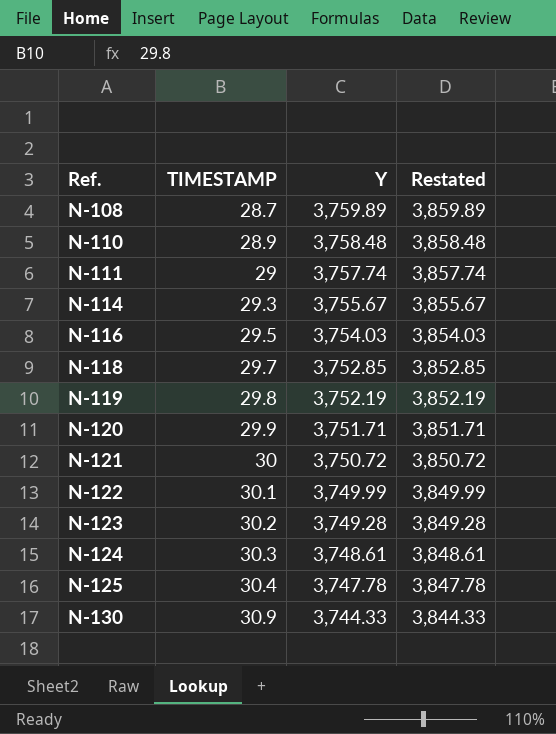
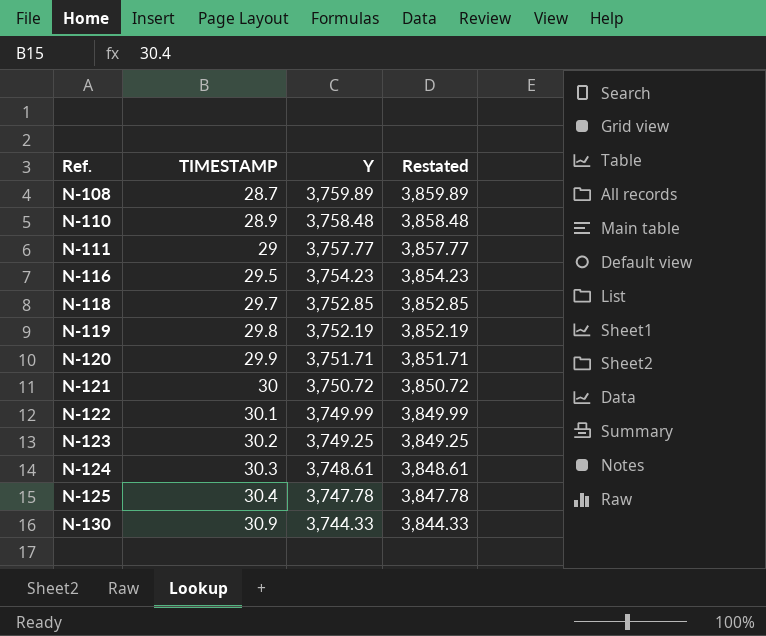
row N-114: 29.3 | 3,755.67 | 3,855.67 -> none
N-111 | Y: 3,757.74 -> 3,757.77
N-111 | Restated: 3,857.74 -> 3,857.77
N-116 | Y: 3,754.03 -> 3,754.23
N-116 | Restated: 3,854.03 -> 3,854.23
N-123 | Y: 3,749.28 -> 3,749.25
N-123 | Restated: 3,849.28 -> 3,849.25

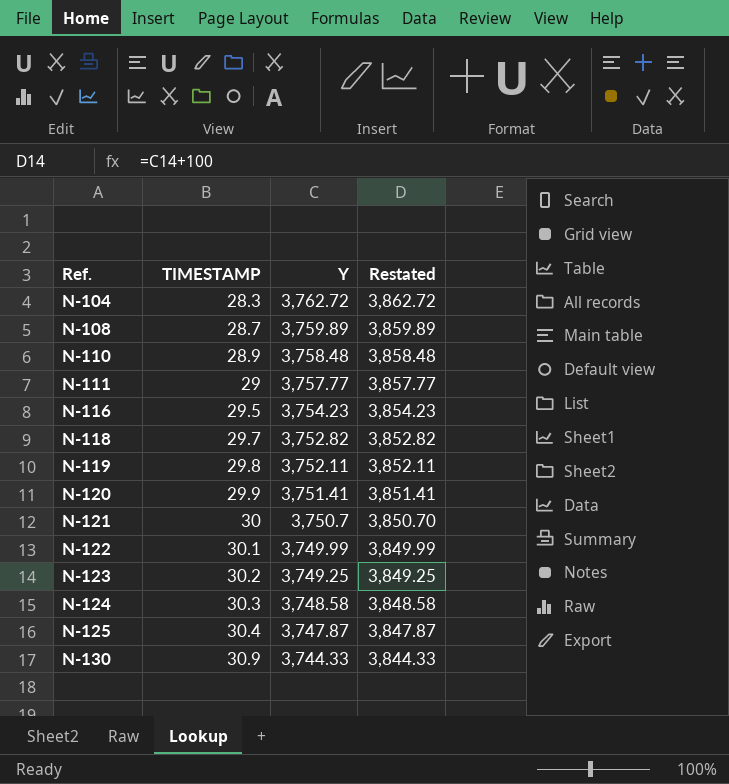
row N-104: none -> 28.3 | 3,762.72 | 3,862.72
N-118 | Y: 3,752.85 -> 3,752.82
N-118 | Restated: 3,852.85 -> 3,852.82
N-119 | Y: 3,752.19 -> 3,752.11
N-119 | Restated: 3,852.19 -> 3,852.11
N-120 | Y: 3,751.71 -> 3,751.41
N-120 | Restated: 3,851.71 -> 3,851.41
N-121 | Y: 3,750.72 -> 3,750.7
N-121 | Restated: 3,850.72 -> 3,850.70
N-124 | Y: 3,748.61 -> 3,748.58
N-124 | Restated: 3,848.61 -> 3,848.58
N-125 | Y: 3,747.78 -> 3,747.87
N-125 | Restated: 3,847.78 -> 3,847.87

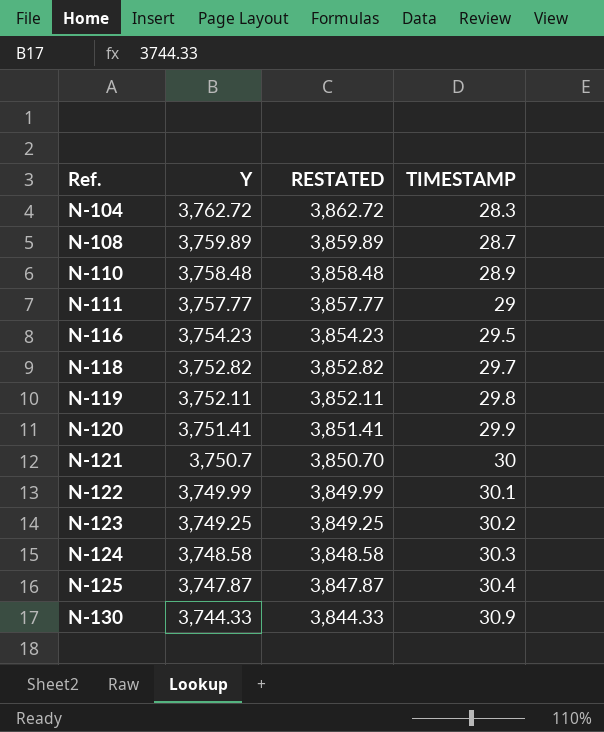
column name: Restated -> RESTATED
column TIMESTAMP | position: 2 -> 4

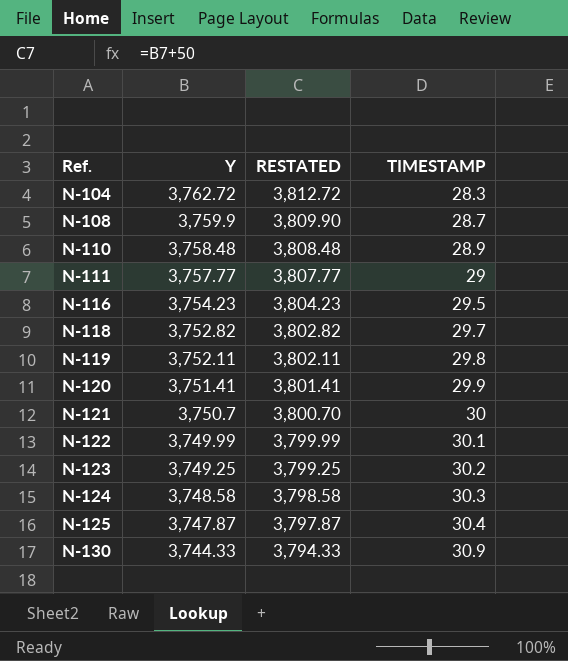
column RESTATED | formula: [Y] + 100 -> [Y] + 50
N-108 | Y: 3,759.89 -> 3,759.9

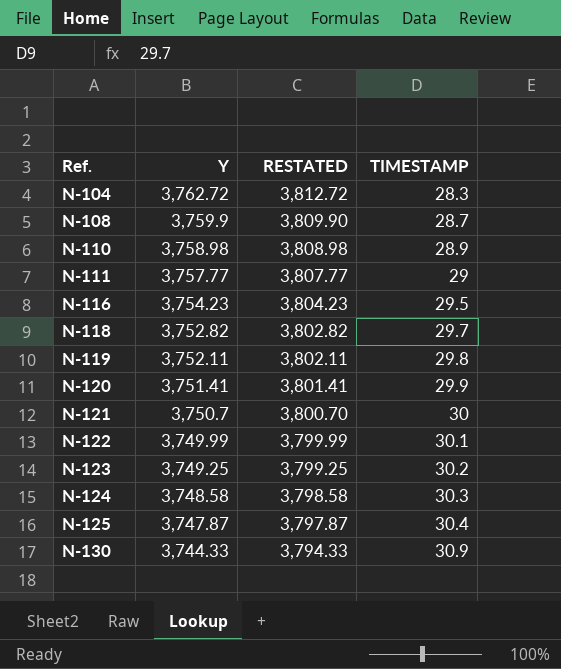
N-110 | Y: 3,758.48 -> 3,758.98
N-110 | RESTATED: 3,808.48 -> 3,808.98

